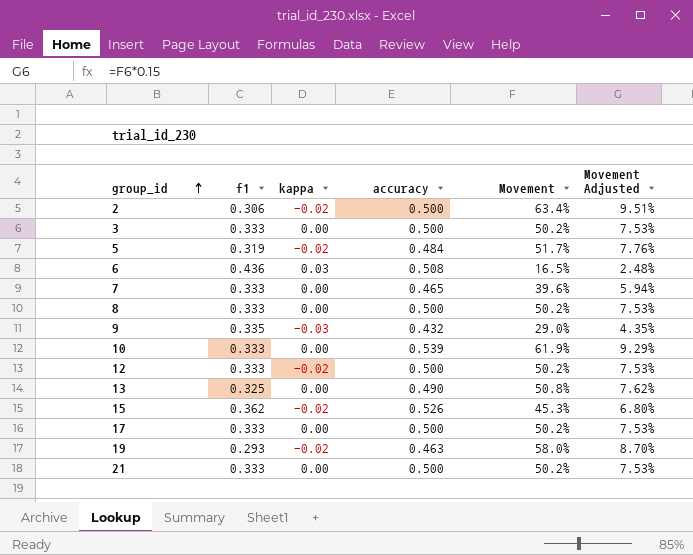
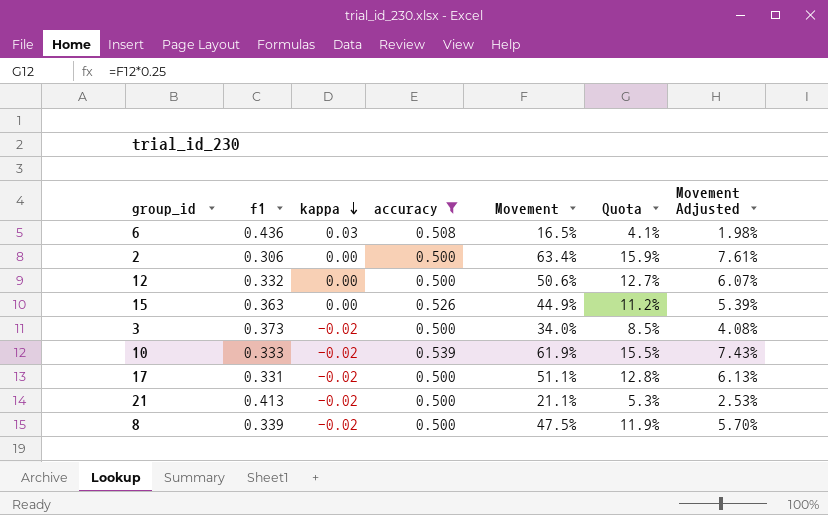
filter: none -> accuracy >= 0.500
row order: group_id ascending -> kappa descending
column Quota | formula: none -> [Movement] * 0.25
column Movement Adjusted | formula: [Movement] * 0.15 -> [Movement] * 0.12
2 | kappa: -0.02 -> 0.00
12 | f1: 0.333 -> 0.332
12 | kappa: -0.02 -> 0.00
12 | Movement: 50.2% -> 50.6%
15 | f1: 0.362 -> 0.363
15 | kappa: -0.02 -> 0.00
15 | Movement: 45.3% -> 44.9%
3 | f1: 0.333 -> 0.373
3 | kappa: 0.00 -> -0.02
3 | Movement: 50.2% -> 34.0%
10 | kappa: 0.00 -> -0.02
17 | f1: 0.333 -> 0.331
17 | kappa: 0.00 -> -0.02
17 | Movement: 50.2% -> 51.1%
21 | f1: 0.333 -> 0.413
21 | kappa: 0.00 -> -0.02
21 | Movement: 50.2% -> 21.1%
8 | f1: 0.333 -> 0.339
8 | kappa: 0.00 -> -0.02
8 | Movement: 50.2% -> 47.5%

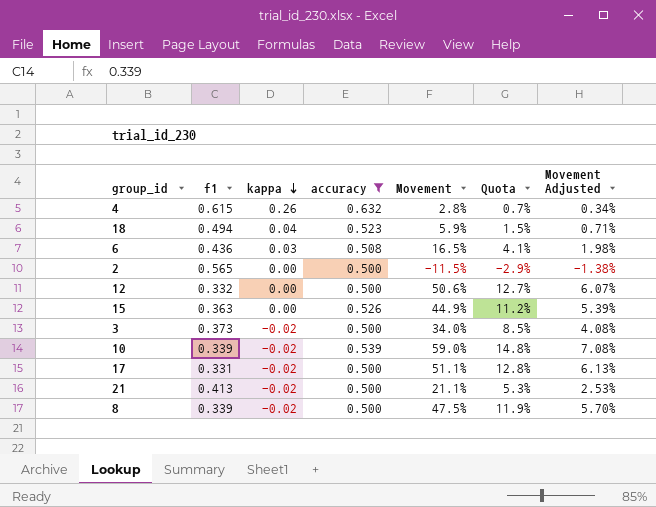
row 4: none -> 0.615 | 0.26 | 0.632 | 2.8% | 0.7% | 0.34%
row 18: none -> 0.494 | 0.04 | 0.523 | 5.9% | 1.5% | 0.71%
2 | f1: 0.306 -> 0.565
2 | Movement: 63.4% -> -11.5%
2 | Quota: 15.9% -> -2.9%
2 | Movement Adjusted: 7.61% -> -1.38%
10 | f1: 0.333 -> 0.339
10 | Movement: 61.9% -> 59.0%
10 | Quota: 15.5% -> 14.8%
10 | Movement Adjusted: 7.43% -> 7.08%

